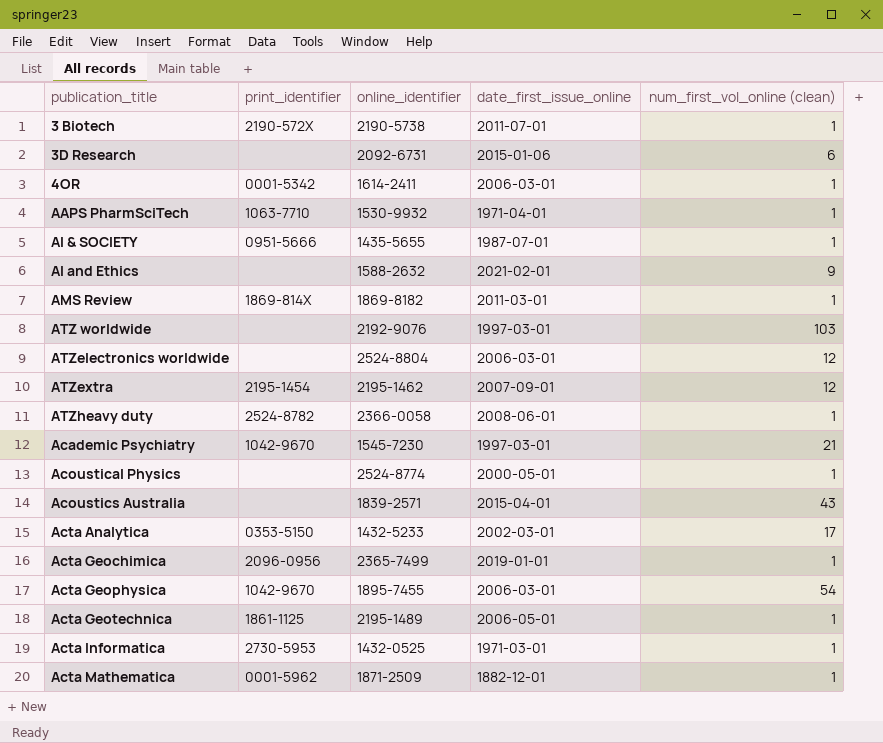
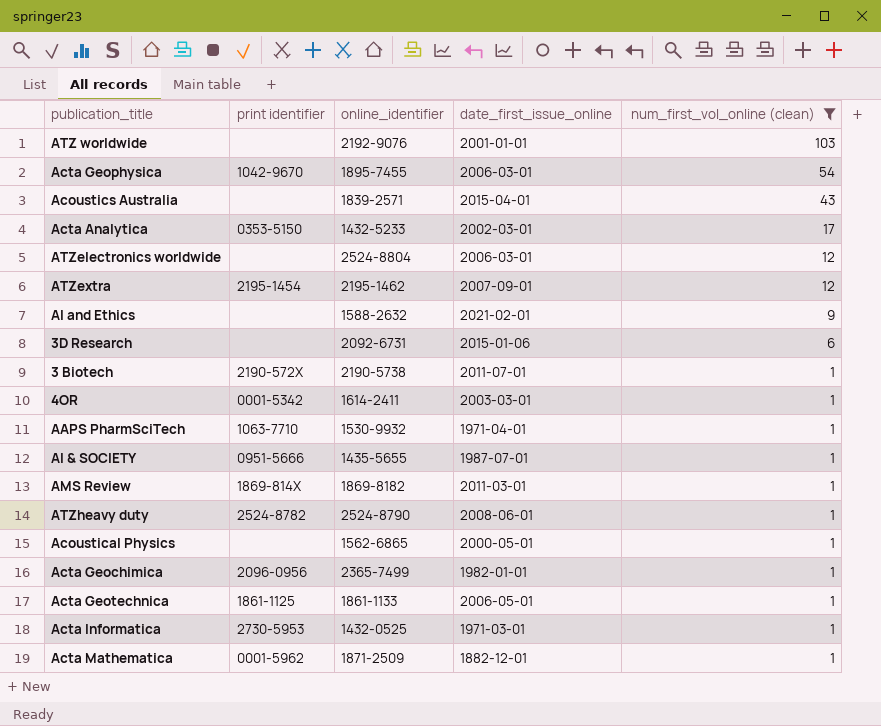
filter: none -> num_first_vol_online (clean) != 21
row order: none -> num_first_vol_online (clean) descending
column name: print_identifier -> print identifier
ATZ worldwide | date_first_issue_online: 1997-03-01 -> 2001-01-01
4OR | date_first_issue_online: 2006-03-01 -> 2003-03-01
ATZheavy duty | online_identifier: 2366-0058 -> 2524-8790
Acoustical Physics | online_identifier: 2524-8774 -> 1562-6865
Acta Geochimica | date_first_issue_online: 2019-01-01 -> 1982-01-01
Acta Geotechnica | online_identifier: 2195-1489 -> 1861-1133

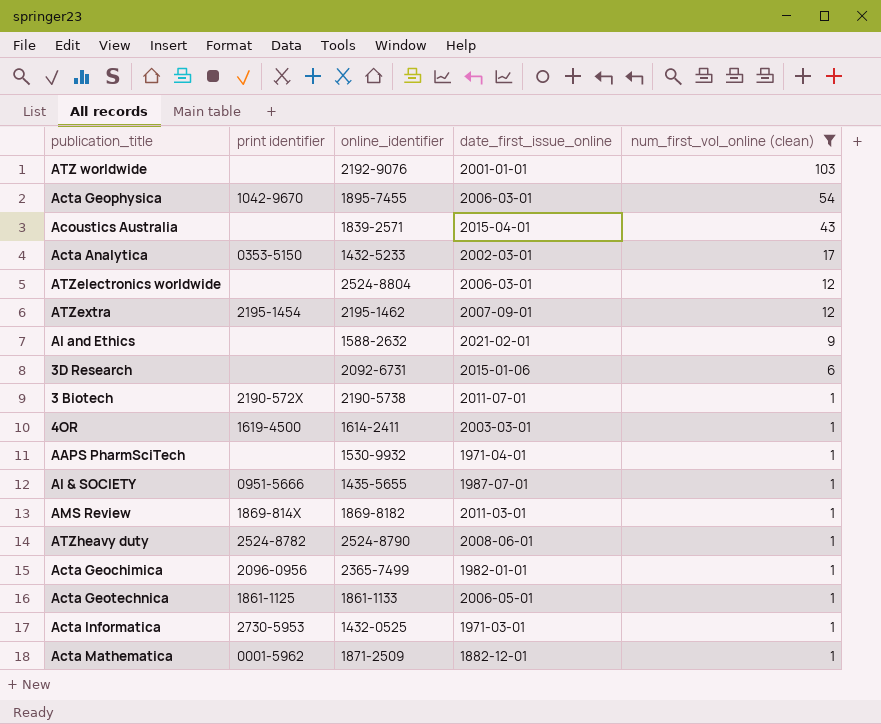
row Acoustical Physics: none | 1562-6865 | 2000-05-01 | 1 -> none
4OR | print identifier: 0001-5342 -> 1619-4500
AAPS PharmSciTech | print identifier: 1063-7710 -> none

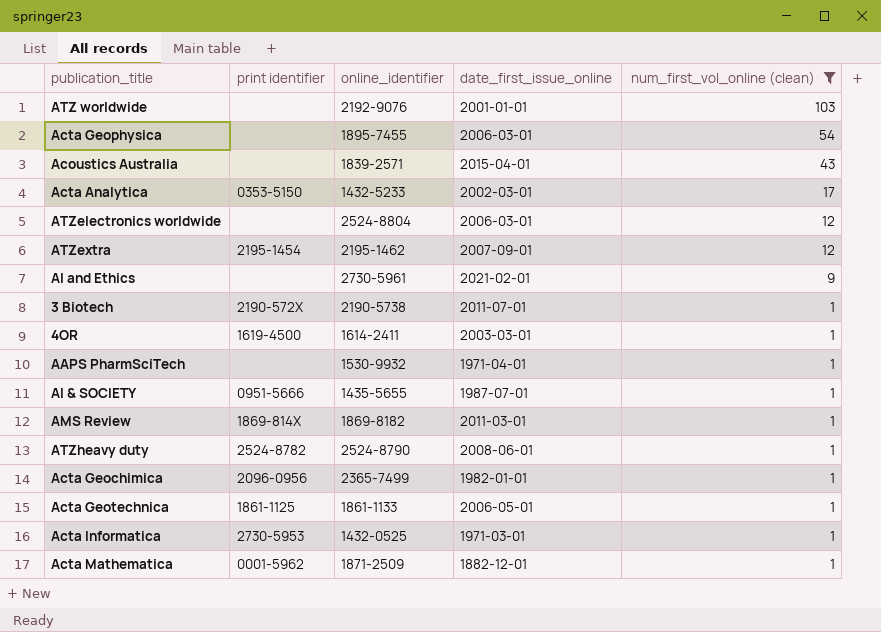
row 3D Research: none | 2092-6731 | 2015-01-06 | 6 -> none
Acta Geophysica | print identifier: 1042-9670 -> none
AI and Ethics | online_identifier: 1588-2632 -> 2730-5961

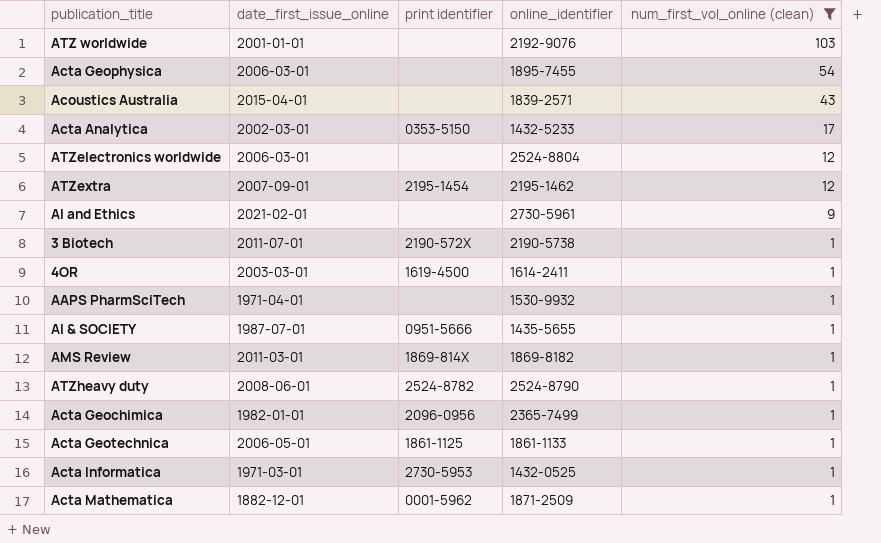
column date_first_issue_online | position: 4 -> 2

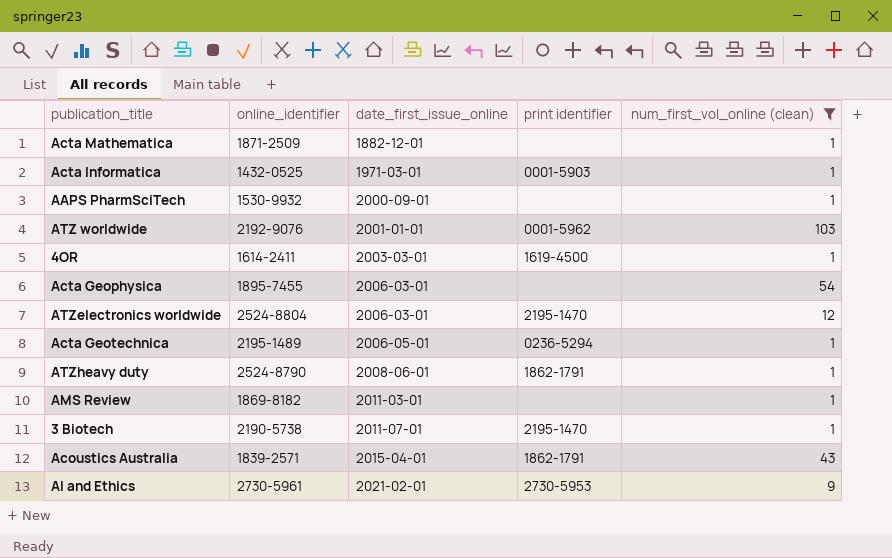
row order: num_first_vol_online (clean) descending -> date_first_issue_online ascending
column online_identifier | position: 4 -> 2
row Acta Analytica: 2002-03-01 | 0353-5150 | 1432-5233 | 17 -> none
row ATZextra: 2007-09-01 | 2195-1454 | 2195-1462 | 12 -> none
row AI & SOCIETY: 1987-07-01 | 0951-5666 | 1435-5655 | 1 -> none
row Acta Geochimica: 1982-01-01 | 2096-0956 | 2365-7499 | 1 -> none
Acta Mathematica | print identifier: 0001-5962 -> none
Acta Informatica | print identifier: 2730-5953 -> 0001-5903
AAPS PharmSciTech | date_first_issue_online: 1971-04-01 -> 2000-09-01
ATZ worldwide | print identifier: none -> 0001-5962
ATZelectronics worldwide | print identifier: none -> 2195-1470
Acta Geotechnica | online_identifier: 1861-1133 -> 2195-1489
Acta Geotechnica | print identifier: 1861-1125 -> 0236-5294
ATZheavy duty | print identifier: 2524-8782 -> 1862-1791
AMS Review | print identifier: 1869-814X -> none
3 Biotech | print identifier: 2190-572X -> 2195-1470
Acoustics Australia | print identifier: none -> 1862-1791
AI and Ethics | print identifier: none -> 2730-5953

